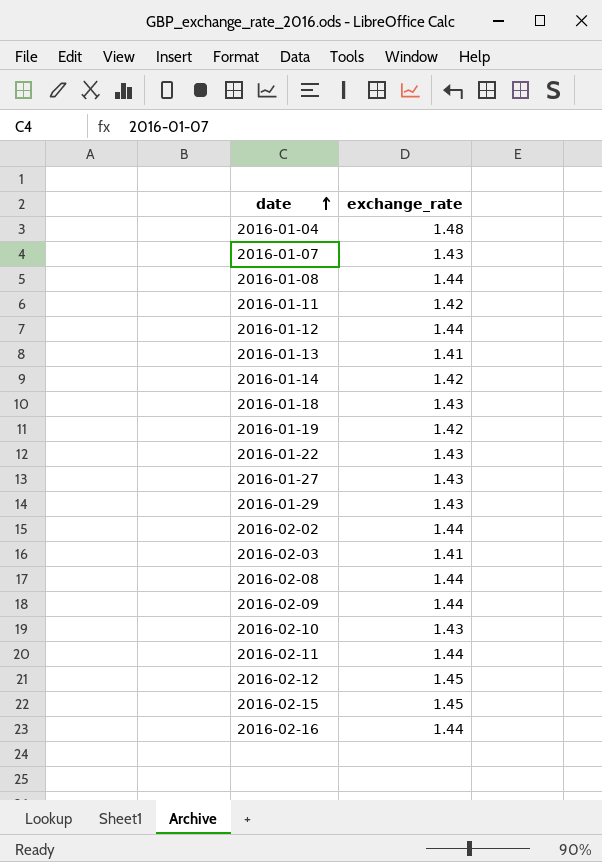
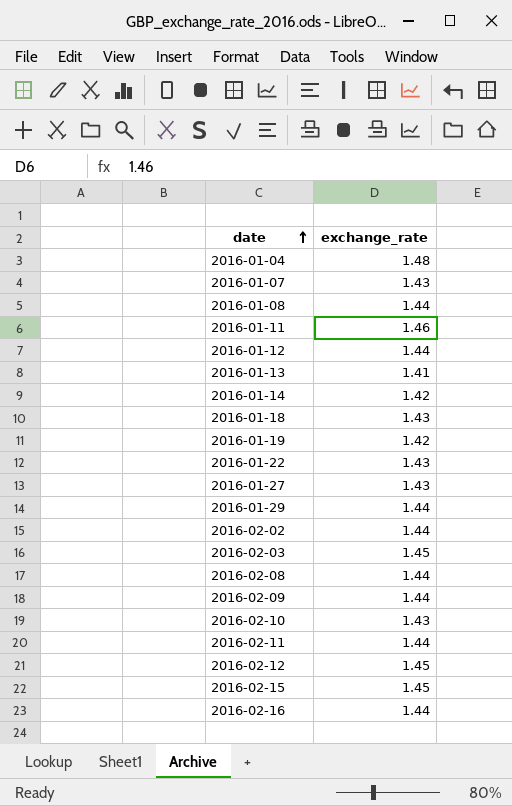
2016-01-11 | exchange_rate: 1.42 -> 1.46
2016-01-29 | exchange_rate: 1.43 -> 1.44
2016-02-03 | exchange_rate: 1.41 -> 1.45

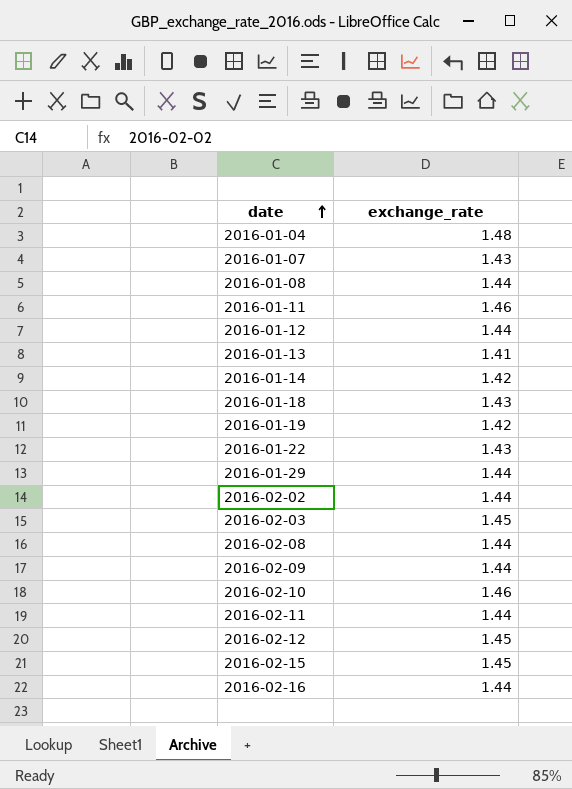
row 2016-01-27: 1.43 -> none
2016-02-10 | exchange_rate: 1.43 -> 1.46

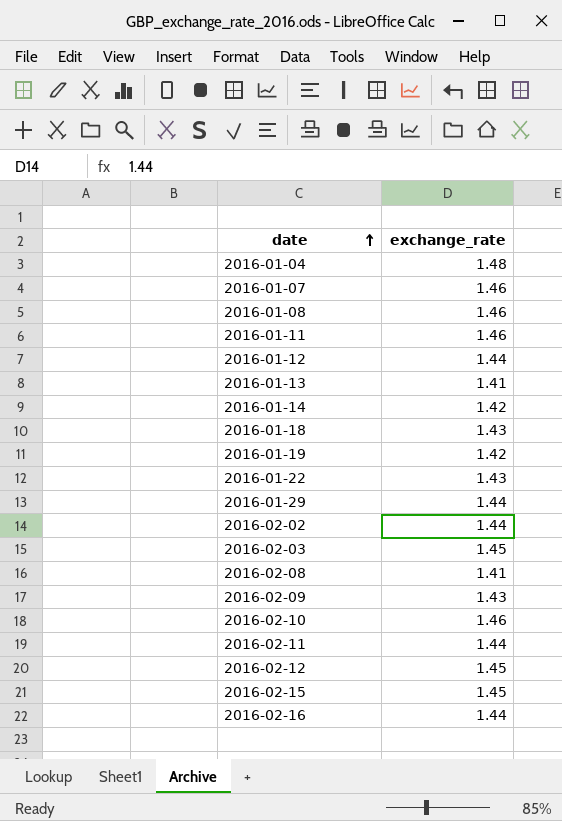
2016-01-07 | exchange_rate: 1.43 -> 1.46
2016-01-08 | exchange_rate: 1.44 -> 1.46
2016-02-08 | exchange_rate: 1.44 -> 1.41
2016-02-09 | exchange_rate: 1.44 -> 1.43

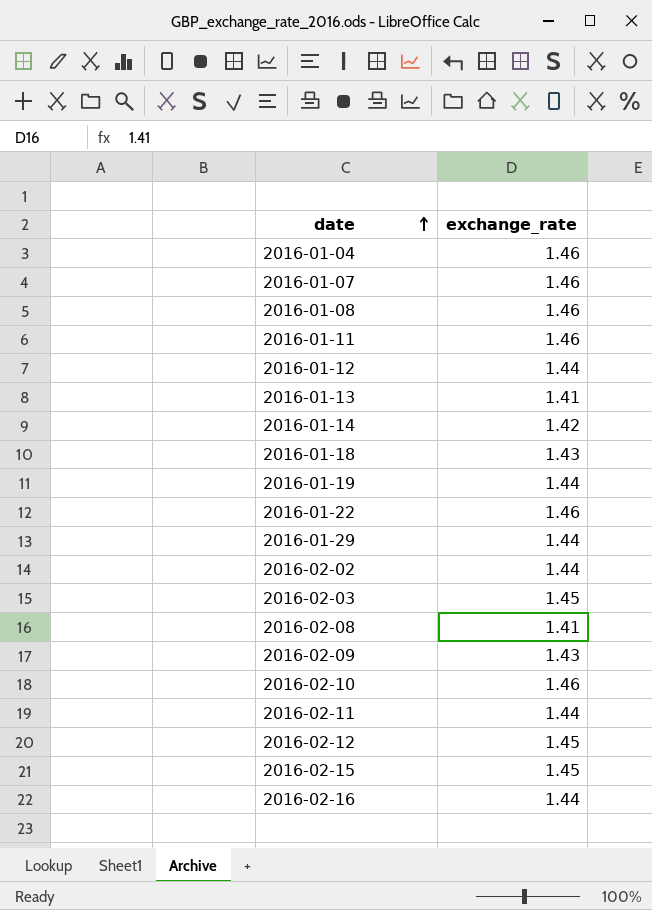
2016-01-04 | exchange_rate: 1.48 -> 1.46
2016-01-19 | exchange_rate: 1.42 -> 1.44
2016-01-22 | exchange_rate: 1.43 -> 1.46

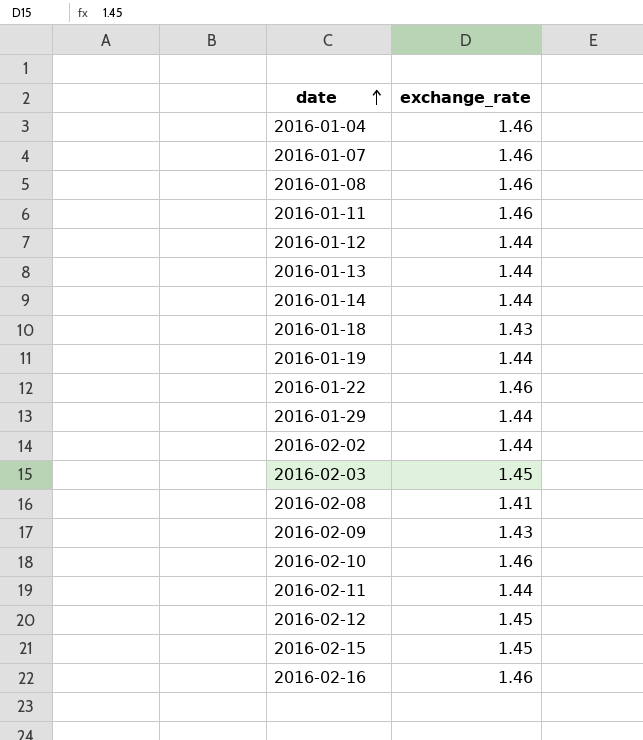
2016-01-13 | exchange_rate: 1.41 -> 1.44
2016-01-14 | exchange_rate: 1.42 -> 1.44
2016-02-16 | exchange_rate: 1.44 -> 1.46

